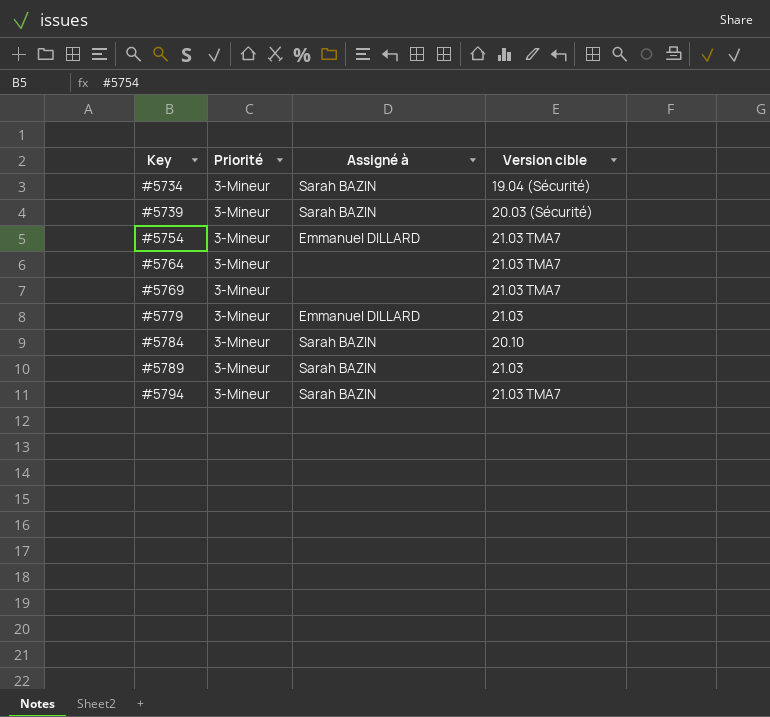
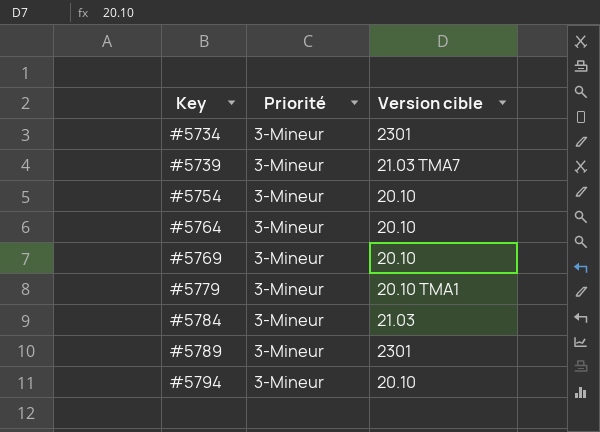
column Assigné à | position: 3 -> none
#5734 | Version cible: 19.04 (Sécurité) -> 2301
#5739 | Version cible: 20.03 (Sécurité) -> 21.03 TMA7
#5754 | Version cible: 21.03 TMA7 -> 20.10
#5764 | Version cible: 21.03 TMA7 -> 20.10
#5769 | Version cible: 21.03 TMA7 -> 20.10
#5779 | Version cible: 21.03 -> 20.10 TMA1
#5784 | Version cible: 20.10 -> 21.03
#5789 | Version cible: 21.03 -> 2301
#5794 | Version cible: 21.03 TMA7 -> 20.10

